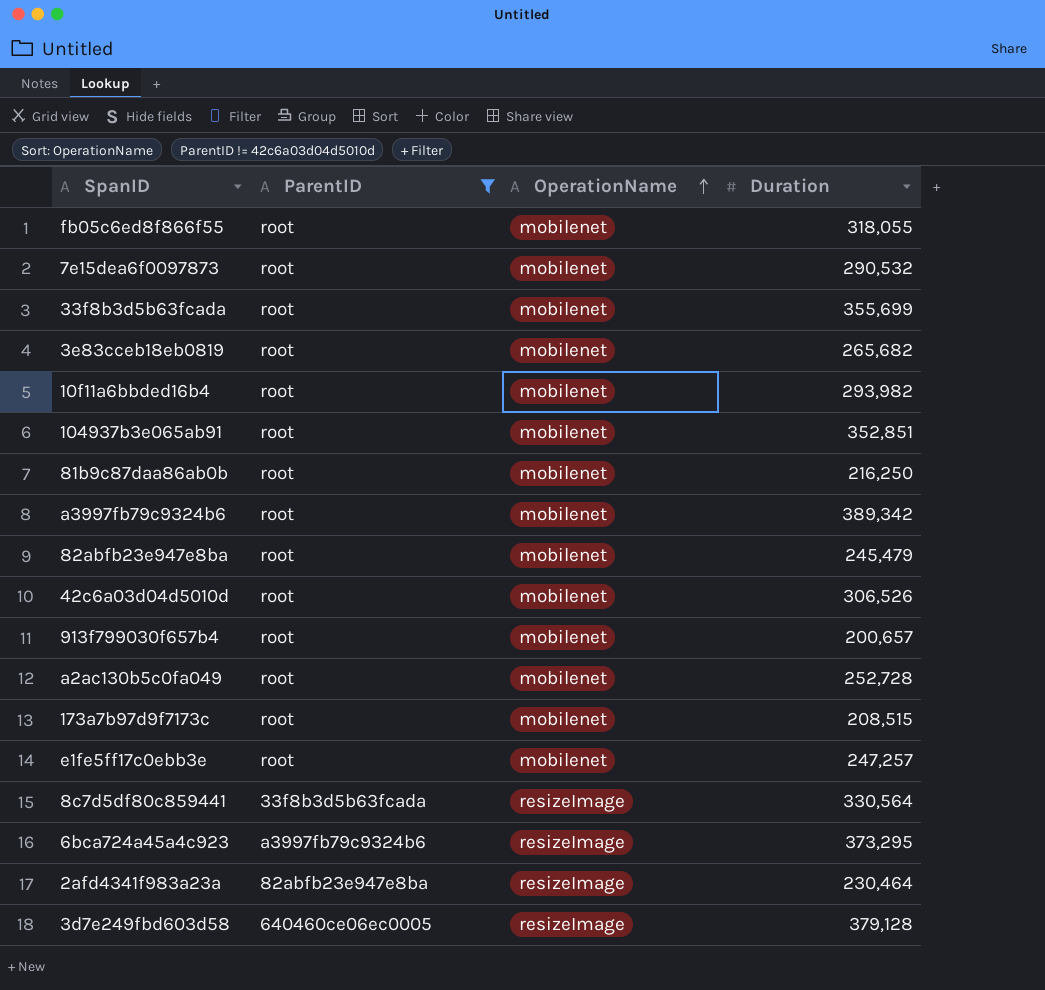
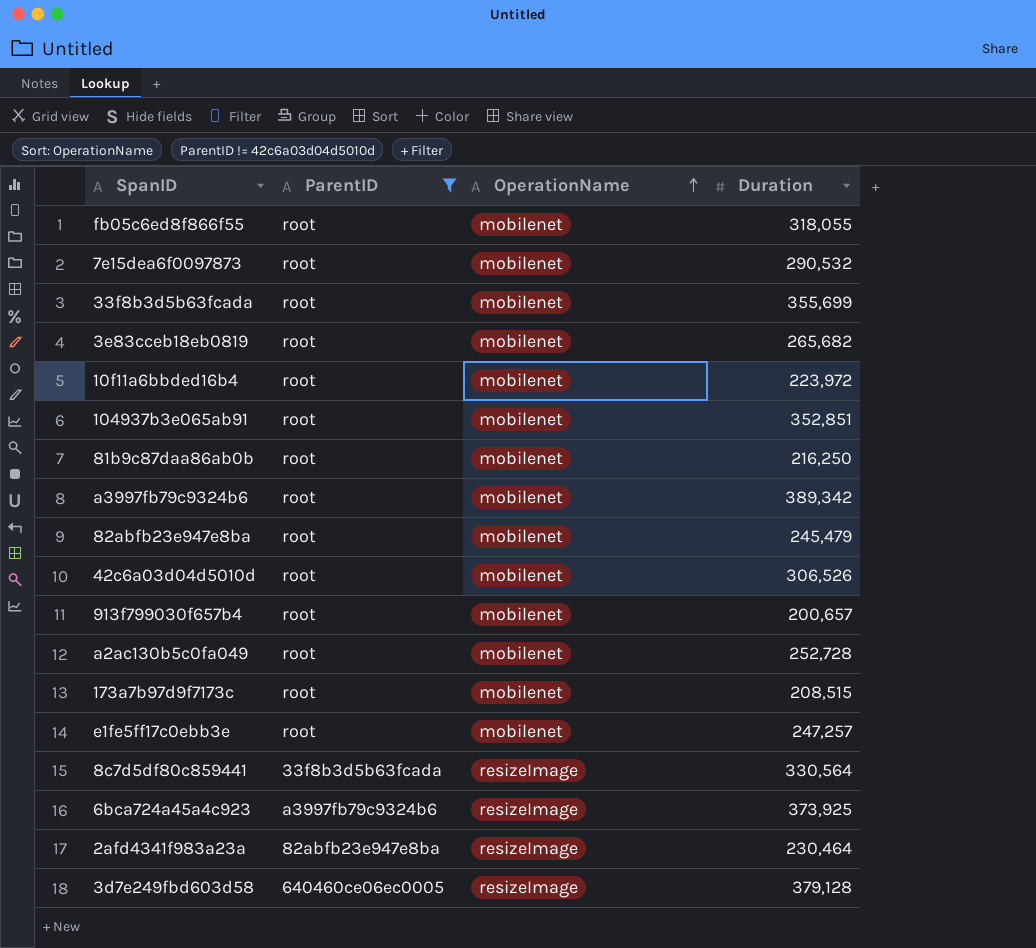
10f11a6bbded16b4 | Duration: 293,982 -> 223,972
6bca724a45a4c923 | Duration: 373,295 -> 373,925

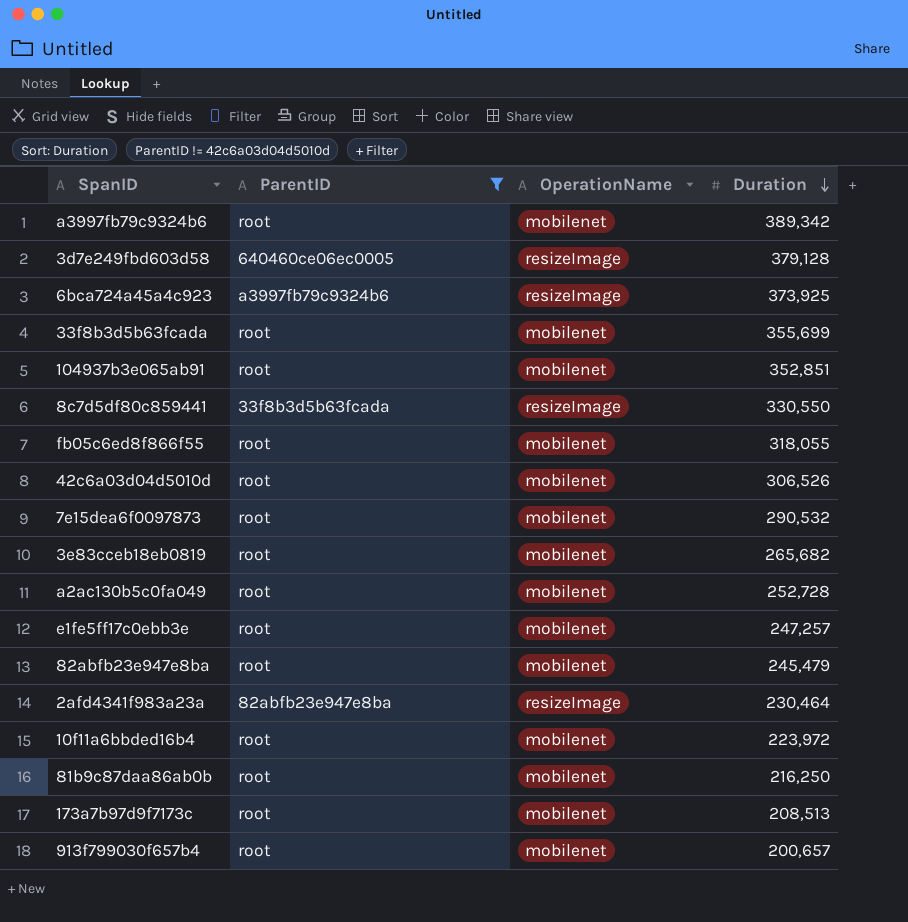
row order: OperationName ascending -> Duration descending
8c7d5df80c859441 | Duration: 330,564 -> 330,550
173a7b97d9f7173c | Duration: 208,515 -> 208,513

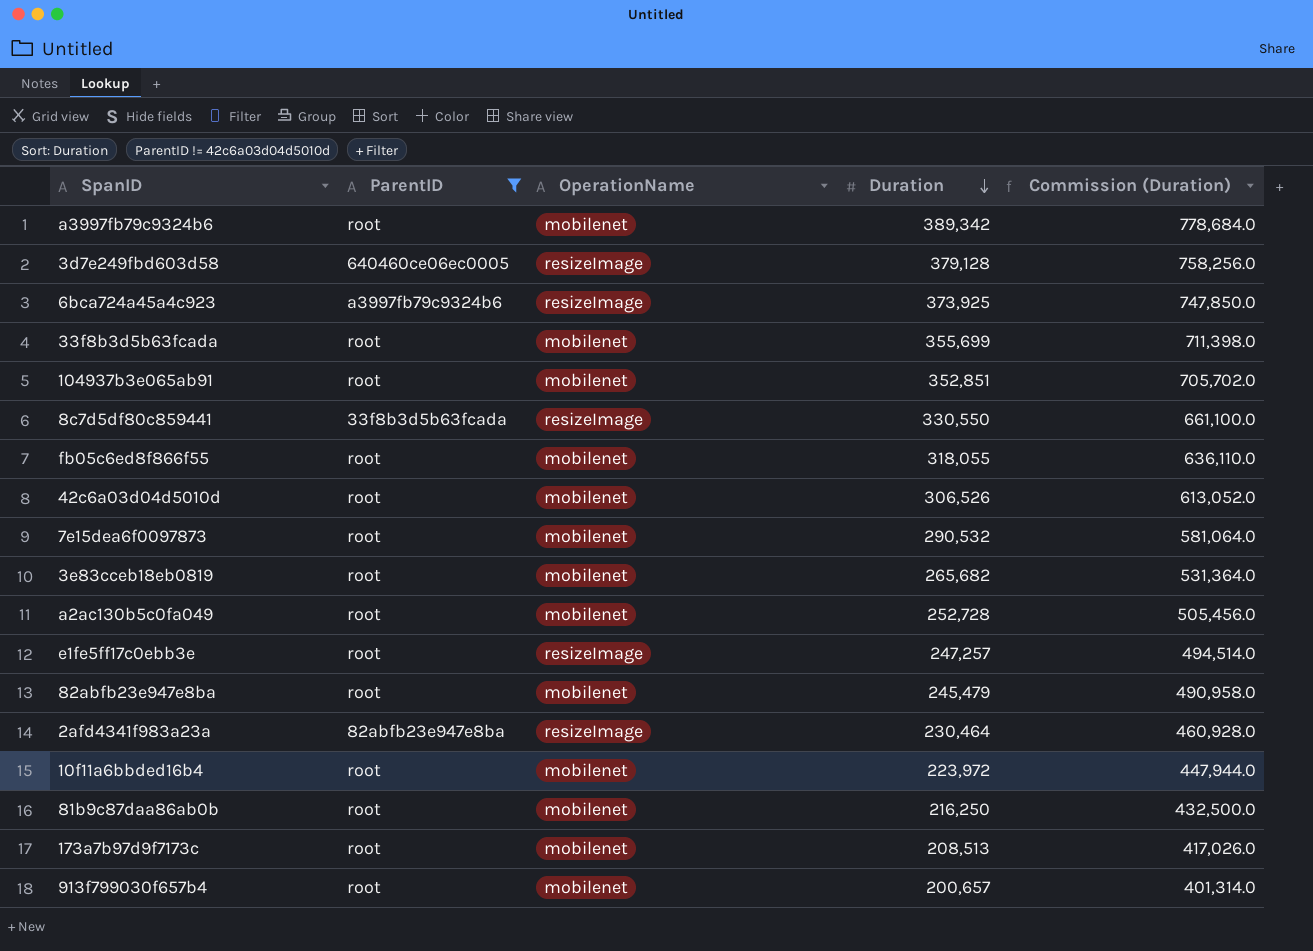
column Commission (Duration) | formula: none -> [Duration] * 2
e1fe5ff17c0ebb3e | OperationName: mobilenet -> resizeImage

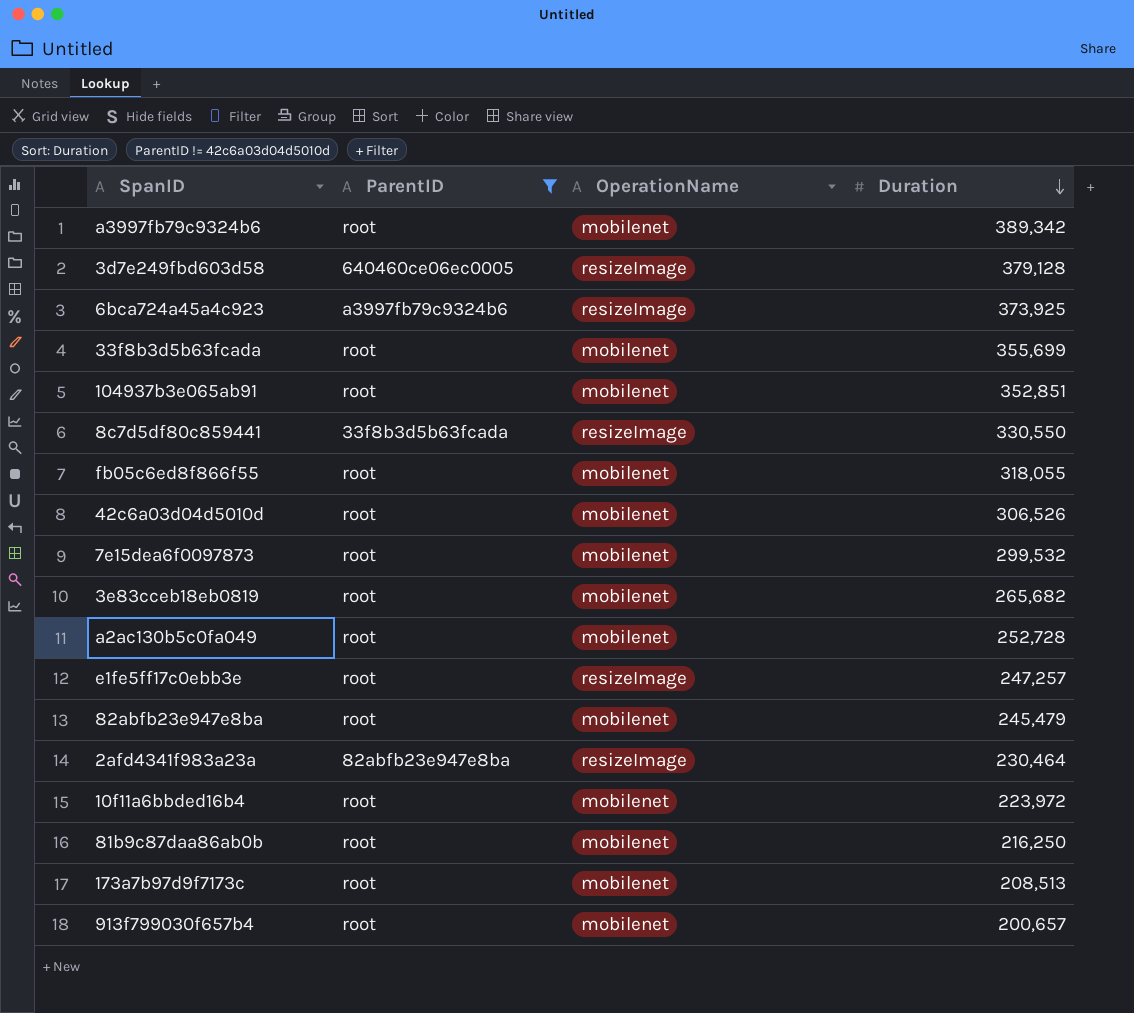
column Commission (Duration) | formula: [Duration] * 2 -> none
7e15dea6f0097873 | Duration: 290,532 -> 299,532

